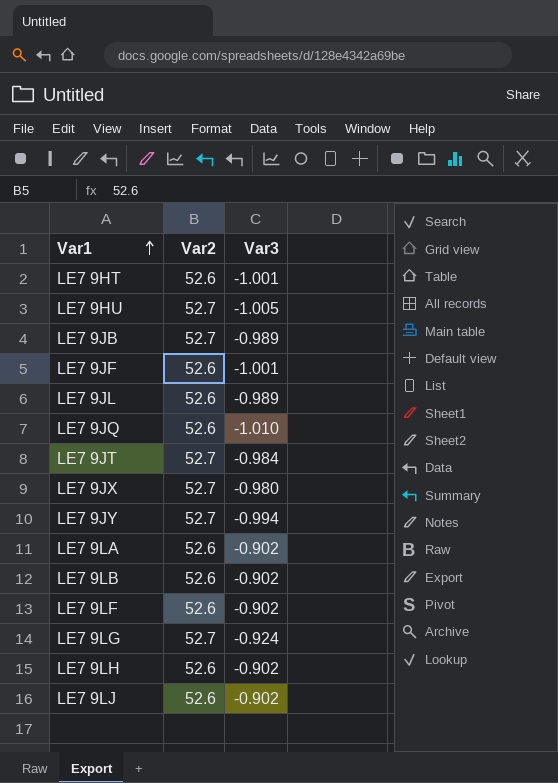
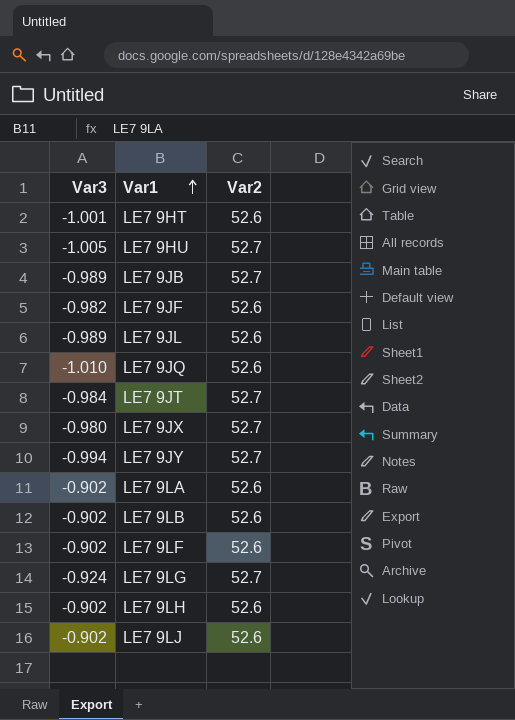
column Var3 | position: 3 -> 1
LE7 9JF | Var3: -1.001 -> -0.982

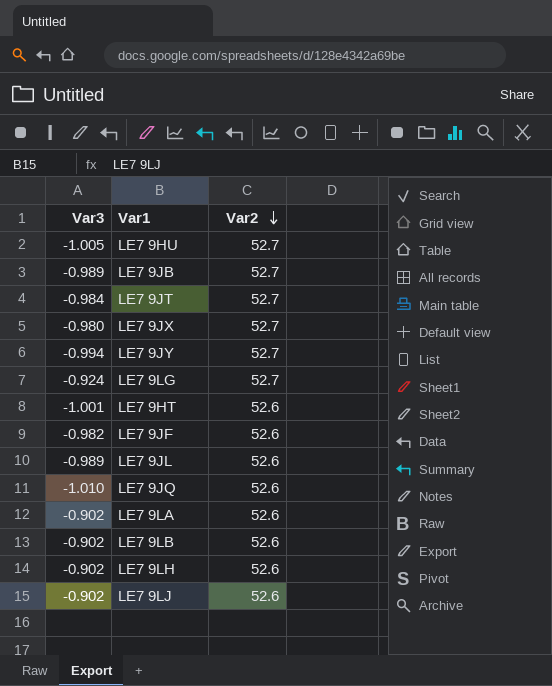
row order: Var1 ascending -> Var2 descending
row LE7 9LF: -0.902 | 52.6 -> none

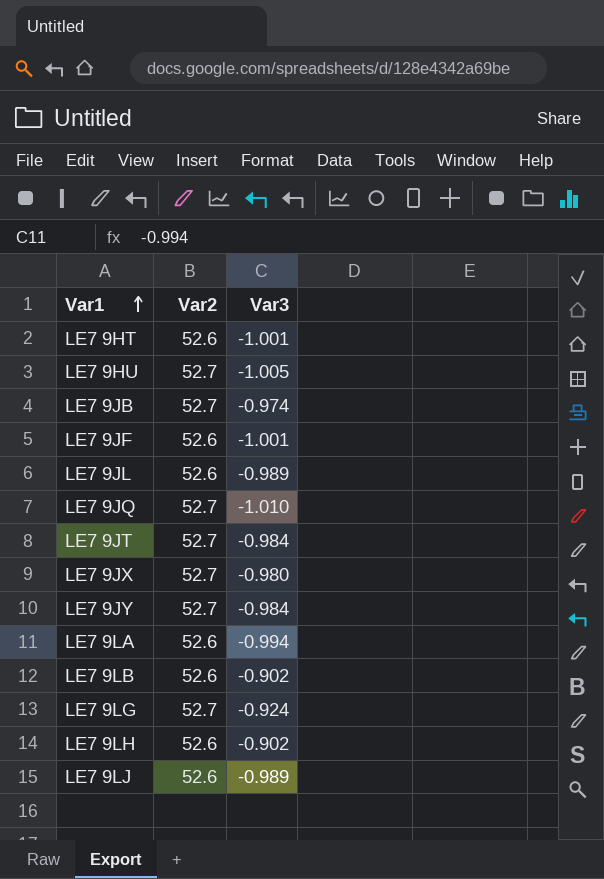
row order: Var2 descending -> Var1 ascending
column Var3 | position: 1 -> 3
LE7 9JB | Var3: -0.989 -> -0.974
LE7 9JF | Var3: -0.982 -> -1.001
LE7 9JQ | Var2: 52.6 -> 52.7
LE7 9JY | Var3: -0.994 -> -0.984
LE7 9LA | Var3: -0.902 -> -0.994
LE7 9LJ | Var3: -0.902 -> -0.989

